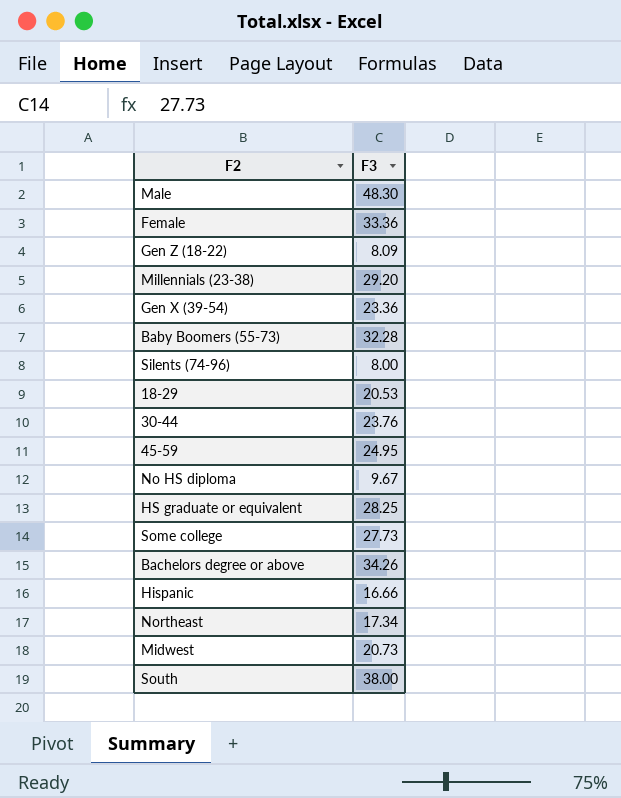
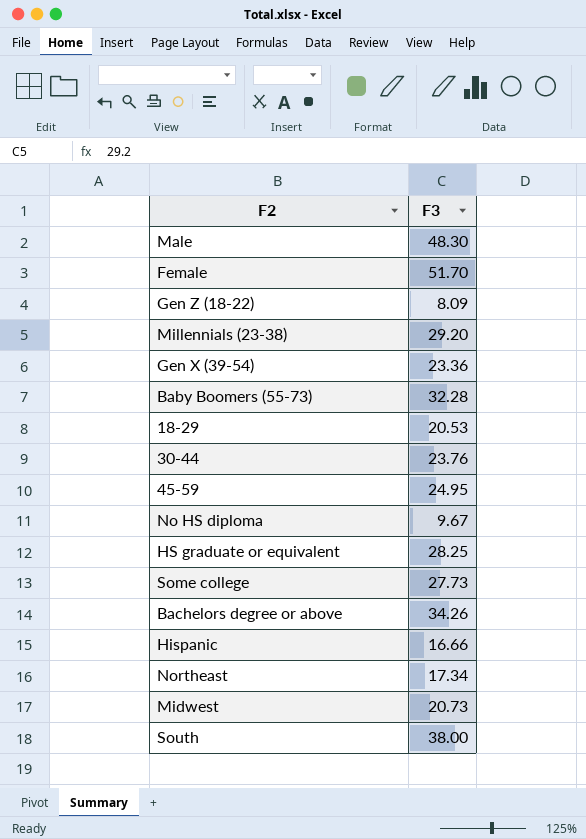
row Silents (74-96): 8.00 -> none
Female | F3: 33.36 -> 51.70

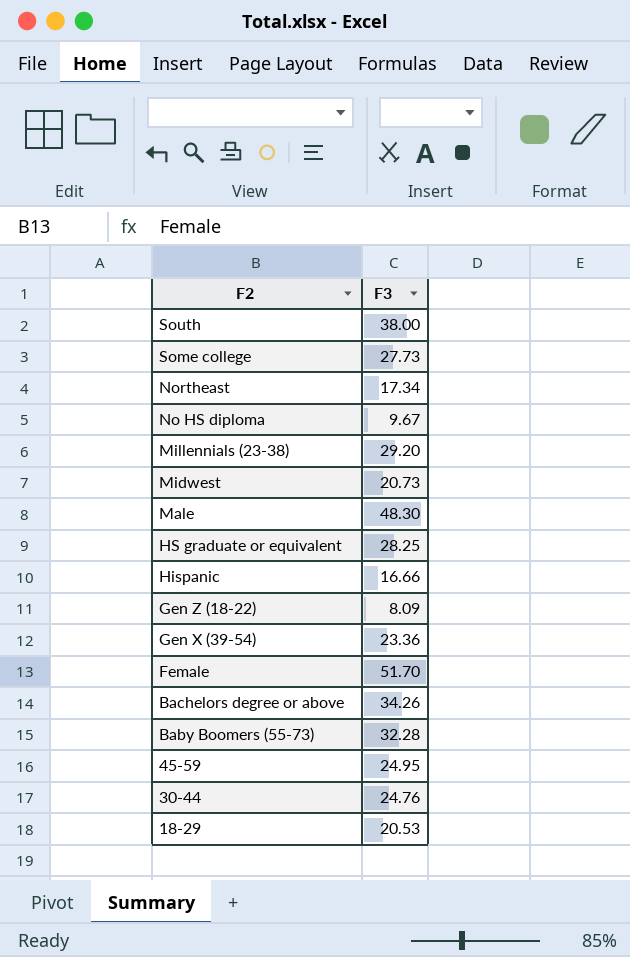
row order: none -> F2 descending
30-44 | F3: 23.76 -> 24.76

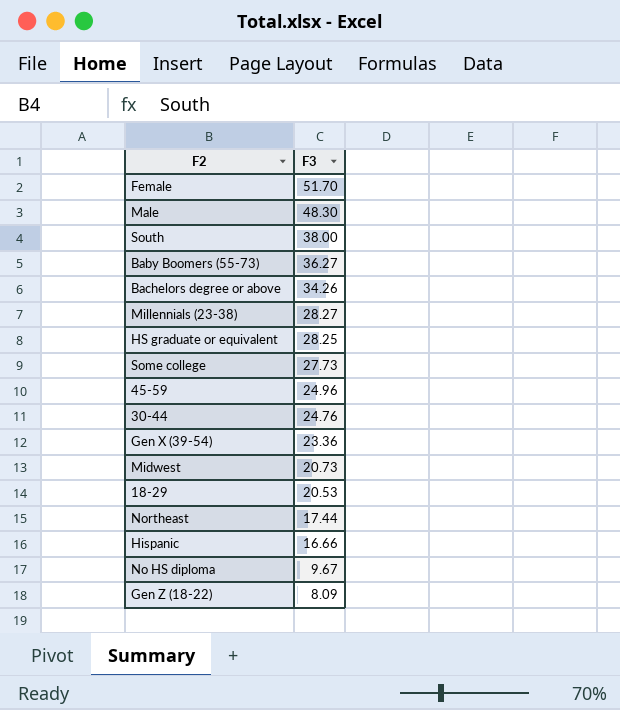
row order: F2 descending -> F3 descending
Baby Boomers (55-73) | F3: 32.28 -> 36.27
Millennials (23-38) | F3: 29.20 -> 28.27
45-59 | F3: 24.95 -> 24.96
Northeast | F3: 17.34 -> 17.44

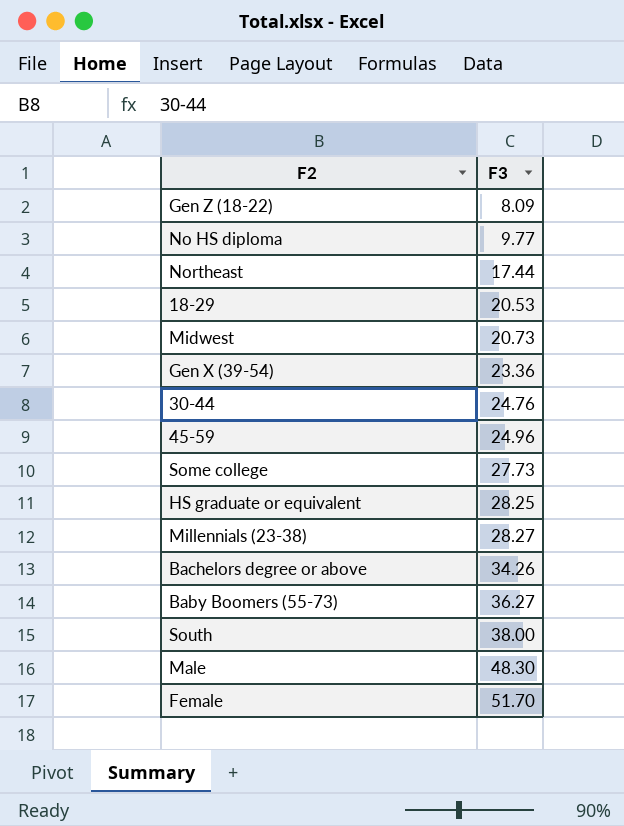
row order: F3 descending -> F3 ascending
row Hispanic: 16.66 -> none
No HS diploma | F3: 9.67 -> 9.77

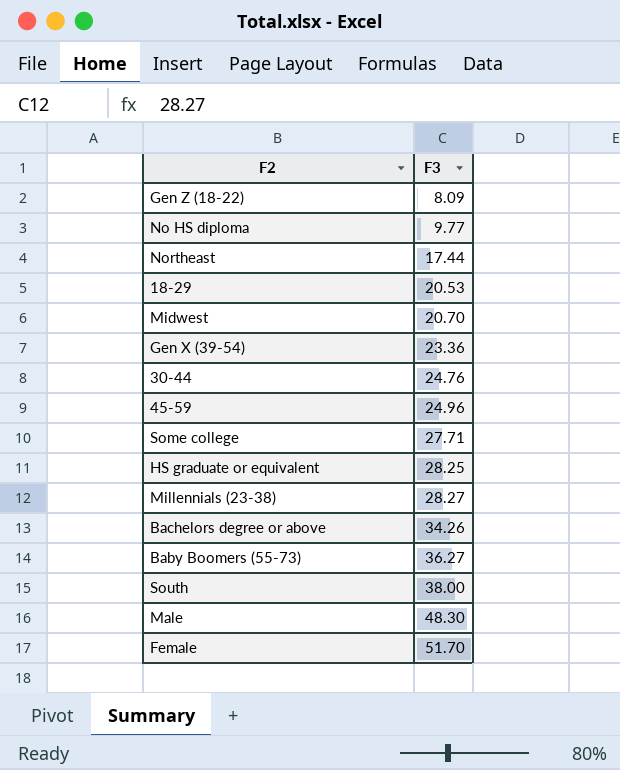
Midwest | F3: 20.73 -> 20.70
Some college | F3: 27.73 -> 27.71

